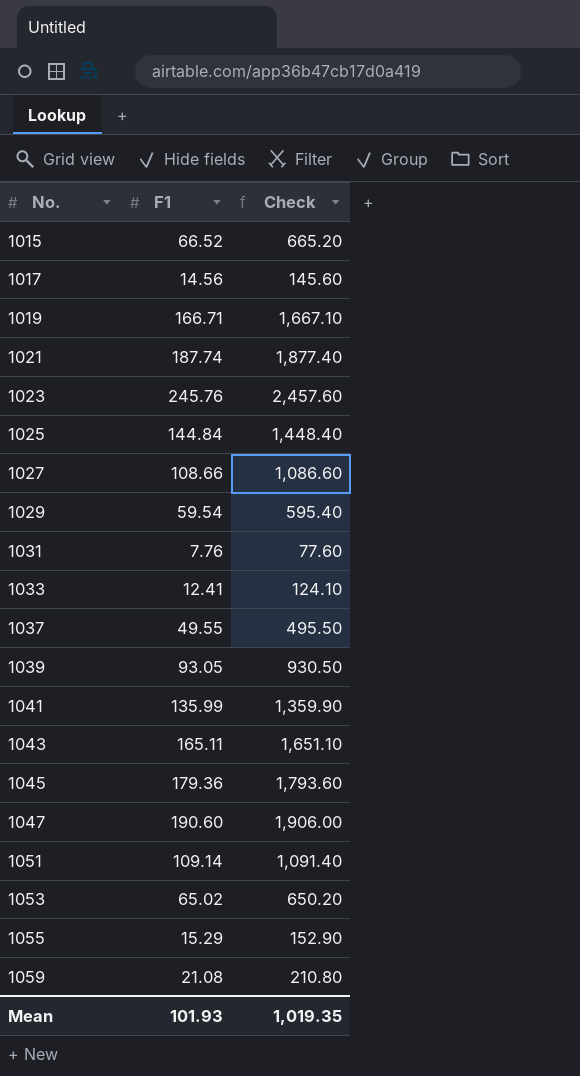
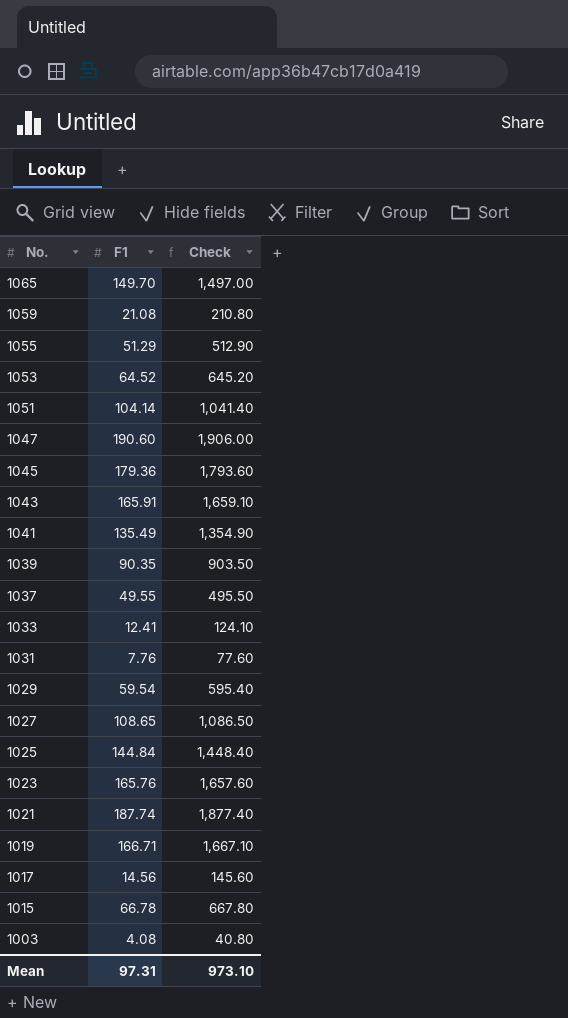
row order: No. ascending -> No. descending
row 1065: none -> 149.70 | 1,497.00
1055 | F1: 15.29 -> 51.29
1055 | Check: 152.90 -> 512.90
1053 | F1: 65.02 -> 64.52
1053 | Check: 650.20 -> 645.20
1051 | F1: 109.14 -> 104.14
1051 | Check: 1,091.40 -> 1,041.40
1043 | F1: 165.11 -> 165.91
1043 | Check: 1,651.10 -> 1,659.10
1041 | F1: 135.99 -> 135.49
1041 | Check: 1,359.90 -> 1,354.90
1039 | F1: 93.05 -> 90.35
1039 | Check: 930.50 -> 903.50
1027 | F1: 108.66 -> 108.65
1027 | Check: 1,086.60 -> 1,086.50
1023 | F1: 245.76 -> 165.76
1023 | Check: 2,457.60 -> 1,657.60
1015 | F1: 66.52 -> 66.78
1015 | Check: 665.20 -> 667.80
row 1003: none -> 4.08 | 40.80
Mean | F1: 101.93 -> 97.31
Mean | Check: 1,019.35 -> 973.10

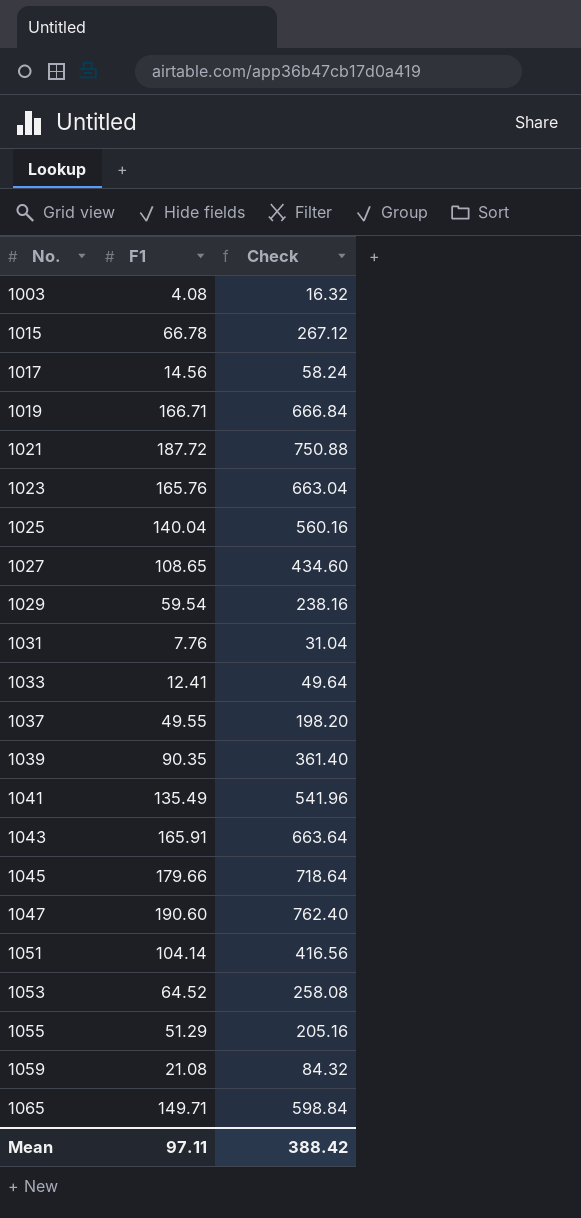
row order: No. descending -> No. ascending
column Check | formula: [F1] * 10 -> [F1] * 4
1021 | F1: 187.74 -> 187.72
1025 | F1: 144.84 -> 140.04
1045 | F1: 179.36 -> 179.66
1065 | F1: 149.70 -> 149.71
Mean | F1: 97.31 -> 97.11
Mean | Check: 973.10 -> 388.42

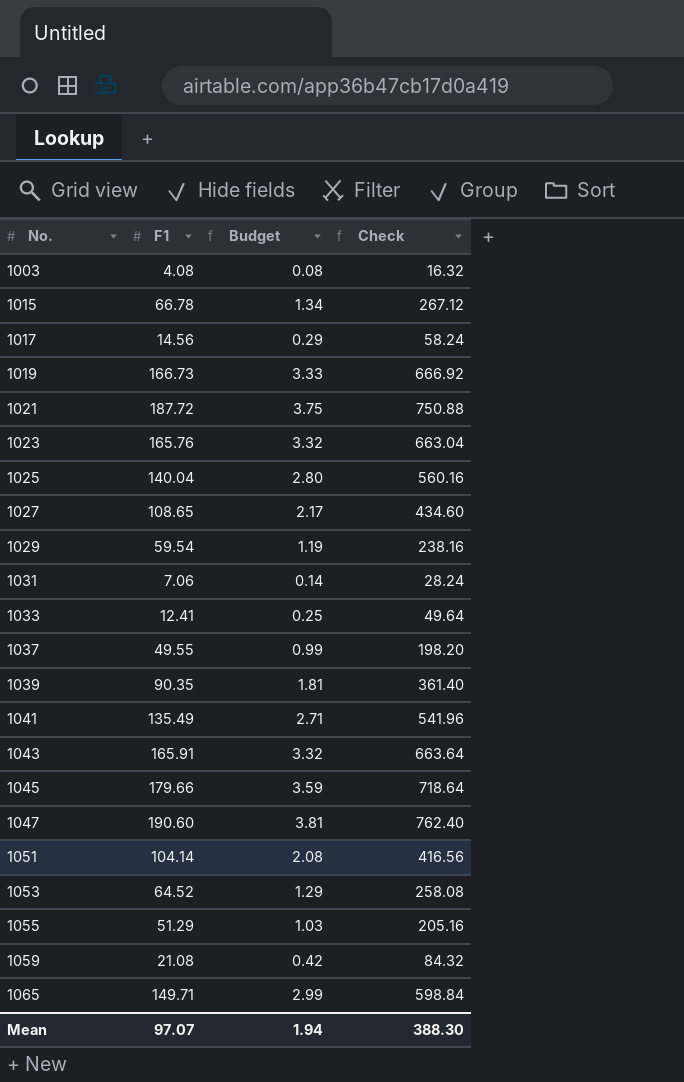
column Budget | formula: none -> [F1] * 0.02
1019 | F1: 166.71 -> 166.73
1019 | Check: 666.84 -> 666.92
1031 | F1: 7.76 -> 7.06
1031 | Check: 31.04 -> 28.24
Mean | F1: 97.11 -> 97.07
Mean | Check: 388.42 -> 388.30

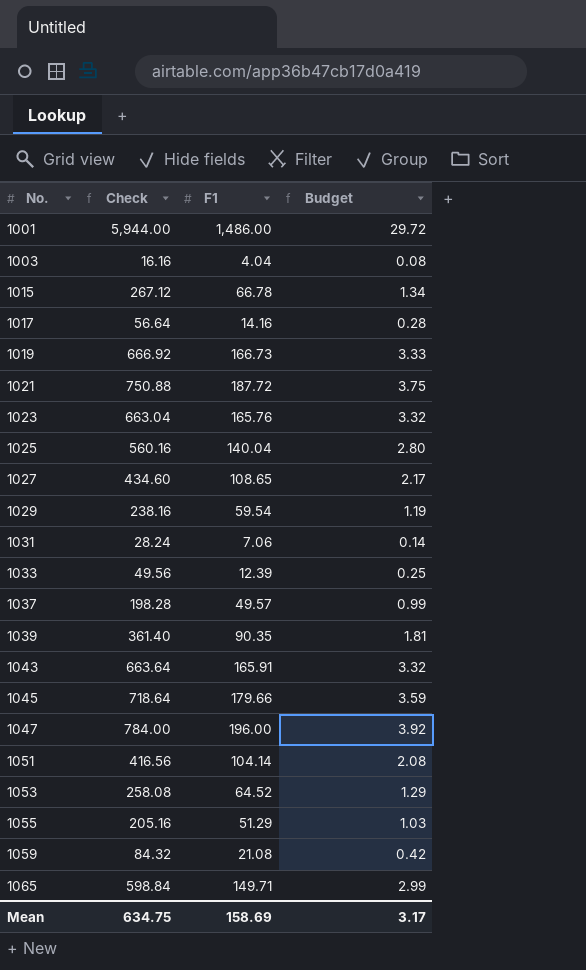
column Check | position: 4 -> 2
row 1041: 135.49 | 2.71 | 541.96 -> none
row 1001: none -> 5,944.00 | 1,486.00 | 29.72
1003 | Check: 16.32 -> 16.16
1003 | F1: 4.08 -> 4.04
1017 | Check: 58.24 -> 56.64
1017 | F1: 14.56 -> 14.16
1017 | Budget: 0.29 -> 0.28
1033 | Check: 49.64 -> 49.56
1033 | F1: 12.41 -> 12.39
1037 | Check: 198.20 -> 198.28
1037 | F1: 49.55 -> 49.57
1047 | Check: 762.40 -> 784.00
1047 | F1: 190.60 -> 196.00
1047 | Budget: 3.81 -> 3.92
Mean | Check: 388.30 -> 634.75
Mean | F1: 97.07 -> 158.69
Mean | Budget: 1.94 -> 3.17

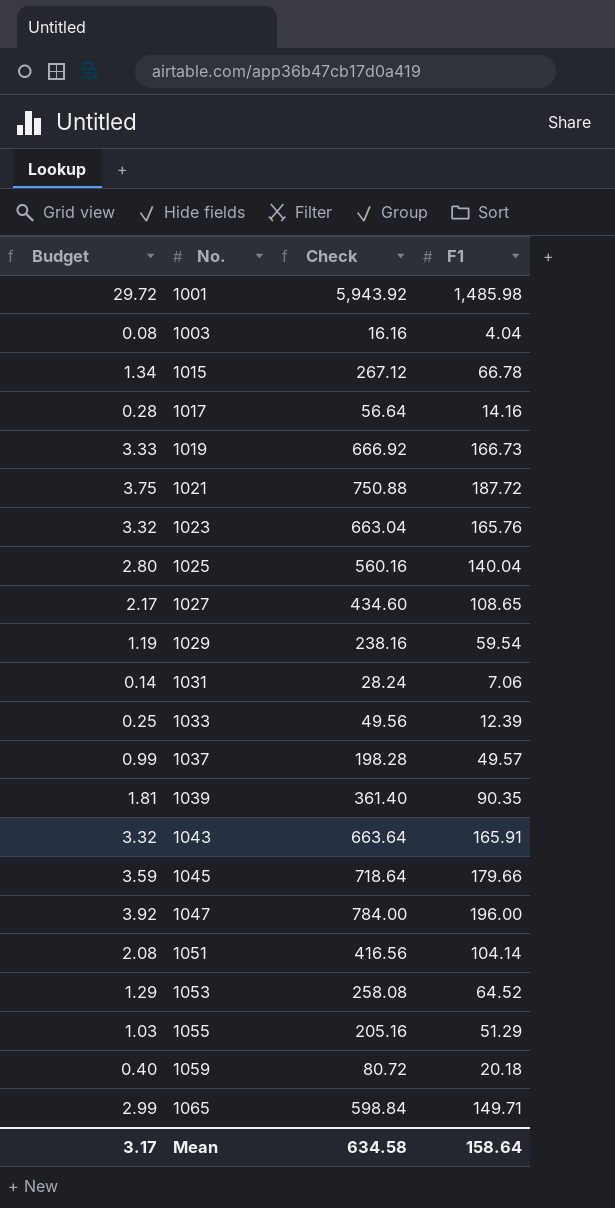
column Budget | position: 4 -> 1
1001 | Check: 5,944.00 -> 5,943.92
1001 | F1: 1,486.00 -> 1,485.98
1059 | Budget: 0.42 -> 0.40
1059 | Check: 84.32 -> 80.72
1059 | F1: 21.08 -> 20.18
Mean | Check: 634.75 -> 634.58
Mean | F1: 158.69 -> 158.64

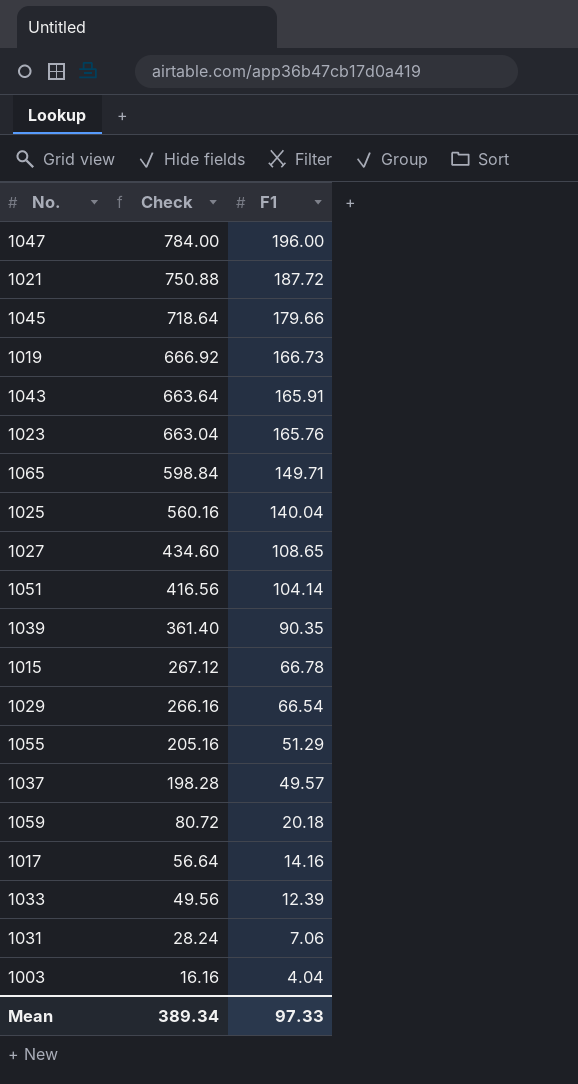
row order: No. ascending -> Check descending
column Budget | formula: [F1] * 0.02 -> none
row 1001: 29.72 | 5,943.92 | 1,485.98 -> none
row 1053: 1.29 | 258.08 | 64.52 -> none
1029 | Check: 238.16 -> 266.16
1029 | F1: 59.54 -> 66.54
Mean | Check: 634.58 -> 389.34
Mean | F1: 158.64 -> 97.33

